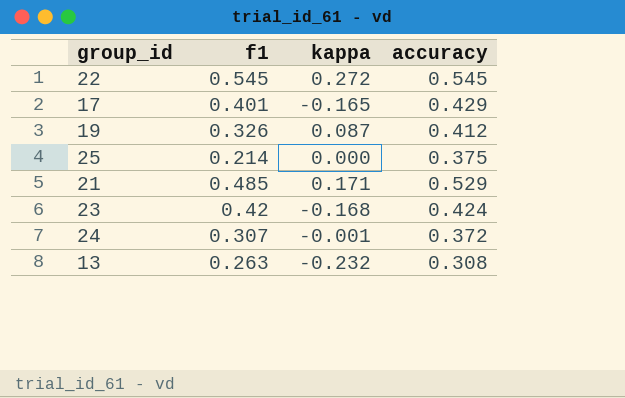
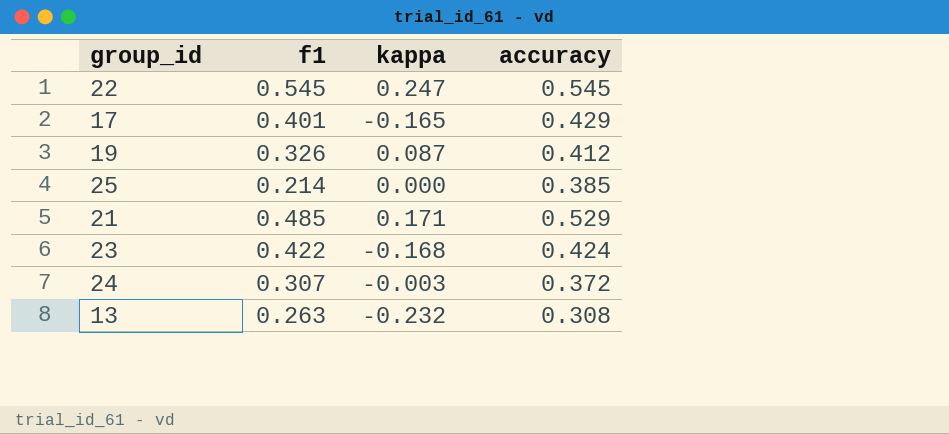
22 | kappa: 0.272 -> 0.247
25 | accuracy: 0.375 -> 0.385
23 | f1: 0.42 -> 0.422
24 | kappa: -0.001 -> -0.003

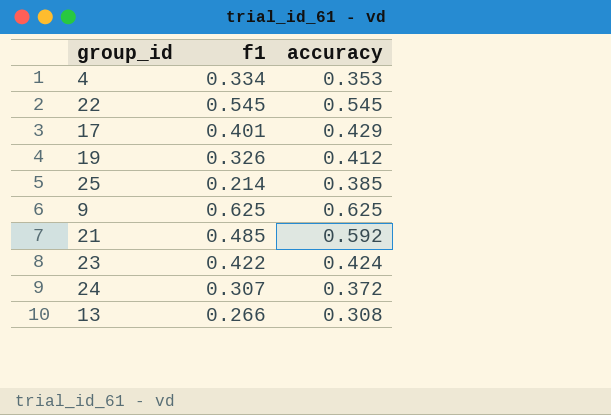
column kappa | position: 3 -> none
row 4: none -> 0.334 | 0.353
row 9: none -> 0.625 | 0.625
21 | accuracy: 0.529 -> 0.592
13 | f1: 0.263 -> 0.266

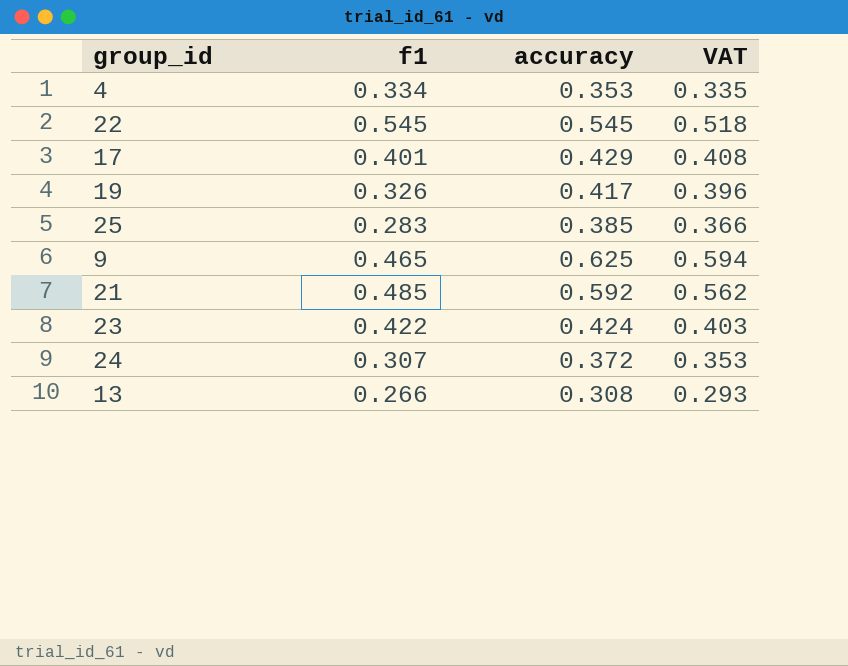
column VAT | formula: none -> [accuracy] * 0.95
19 | accuracy: 0.412 -> 0.417
25 | f1: 0.214 -> 0.283
9 | f1: 0.625 -> 0.465

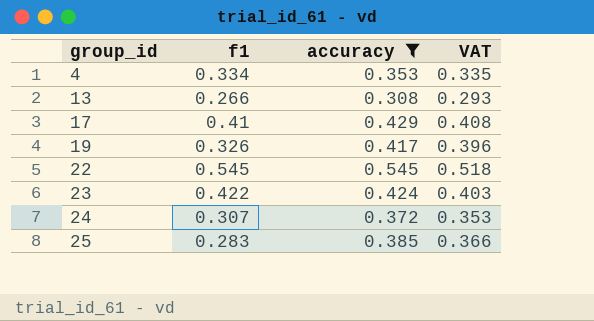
filter: none -> accuracy <= 0.545
row order: none -> group_id ascending
17 | f1: 0.401 -> 0.41

